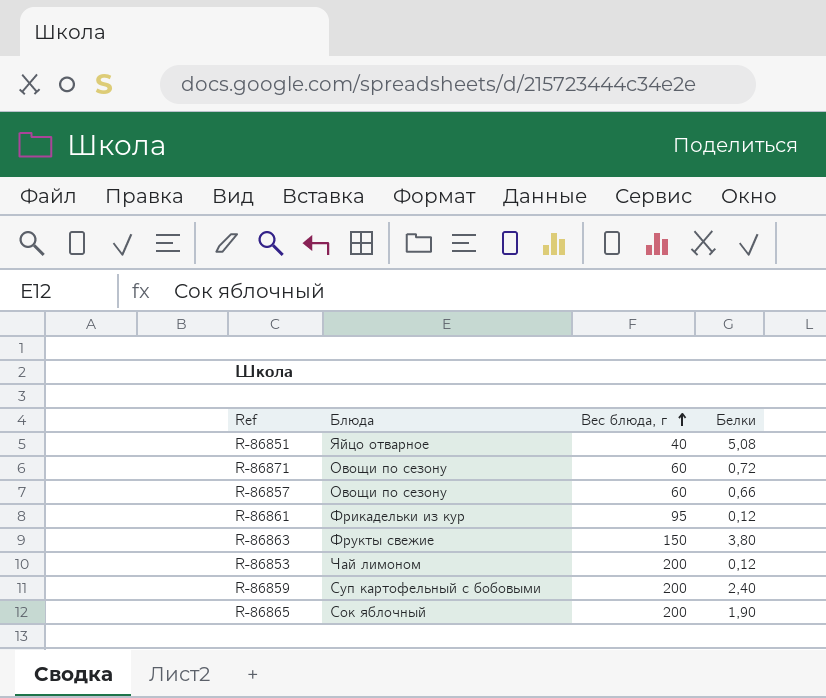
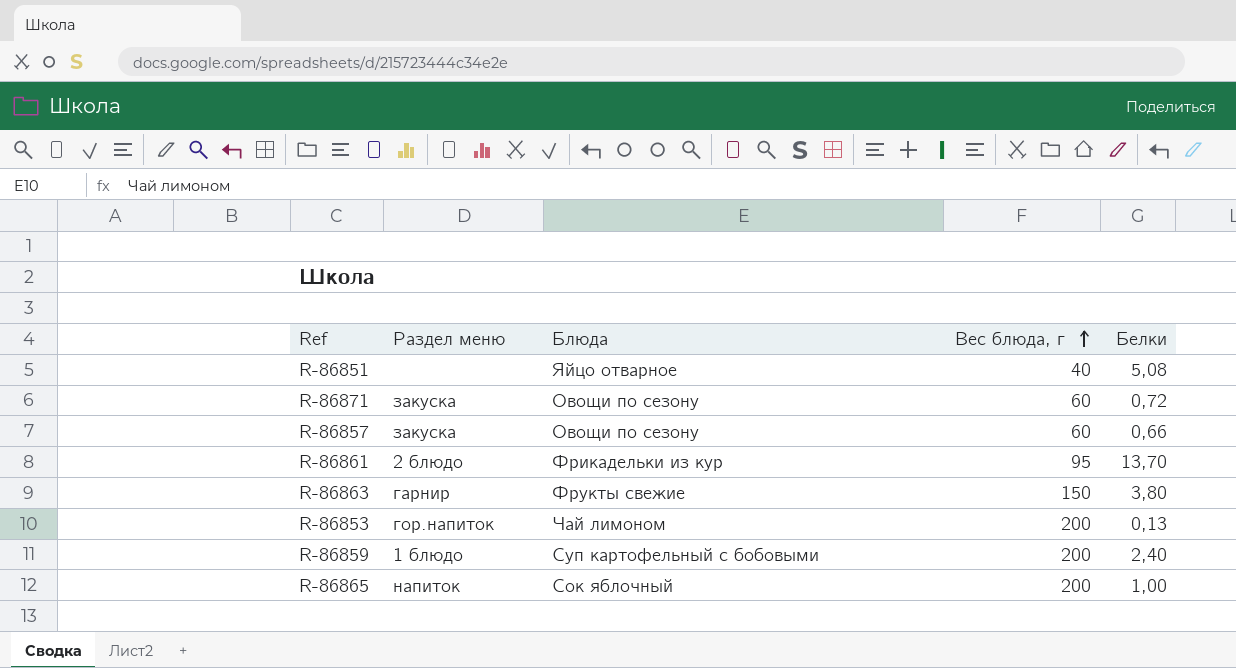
column Раздел меню | position: none -> 2
R-86861 | Белки: 0,12 -> 13,70
R-86853 | Белки: 0,12 -> 0,13
R-86865 | Белки: 1,90 -> 1,00

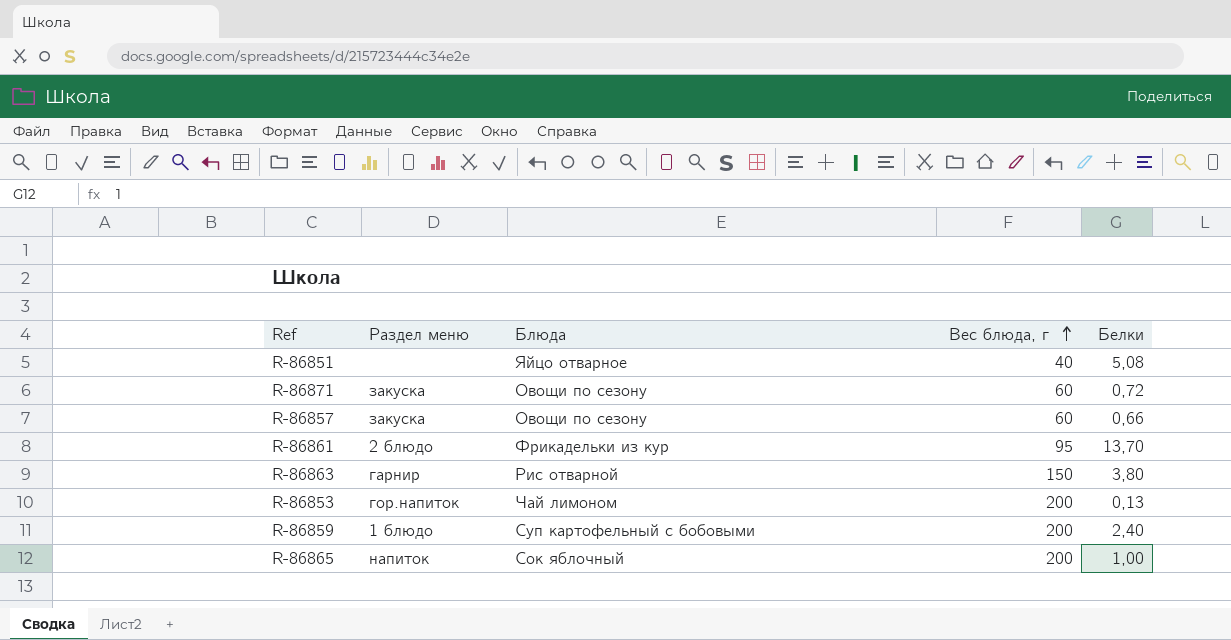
R-86863 | Блюда: Фрукты свежие -> Рис отварной

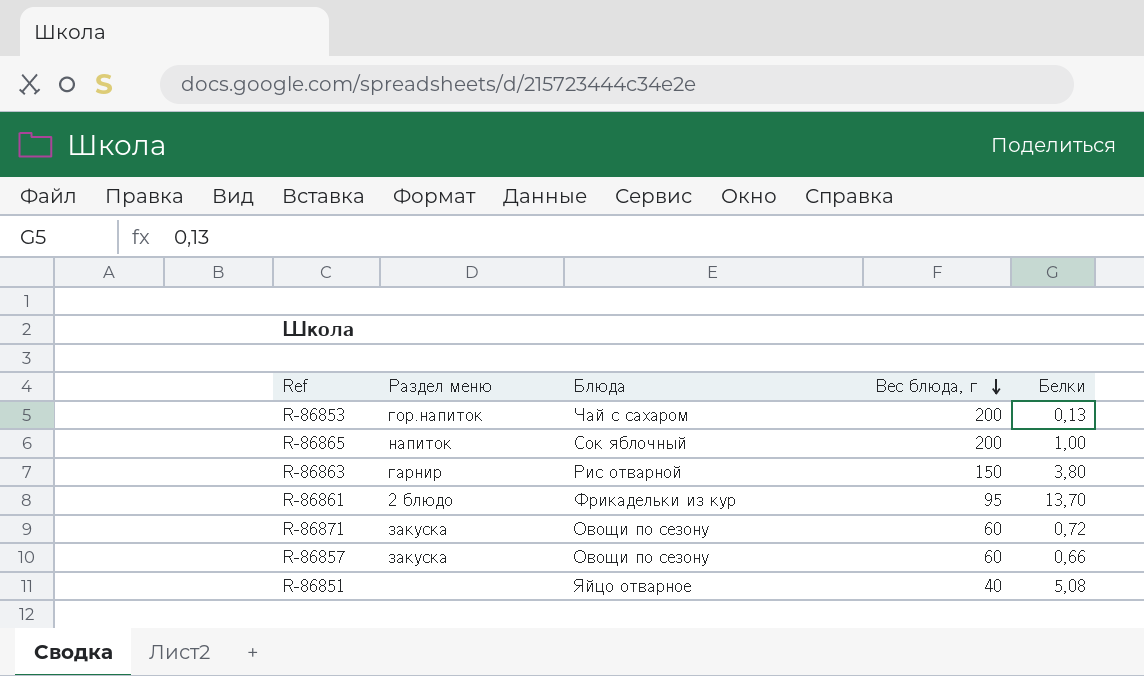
row order: Вес блюда, г ascending -> Вес блюда, г descending
row R-86859: 1 блюдо | Суп картофельный с бобовыми | 200 | 2,40 -> none
R-86853 | Блюда: Чай лимоном -> Чай с сахаром

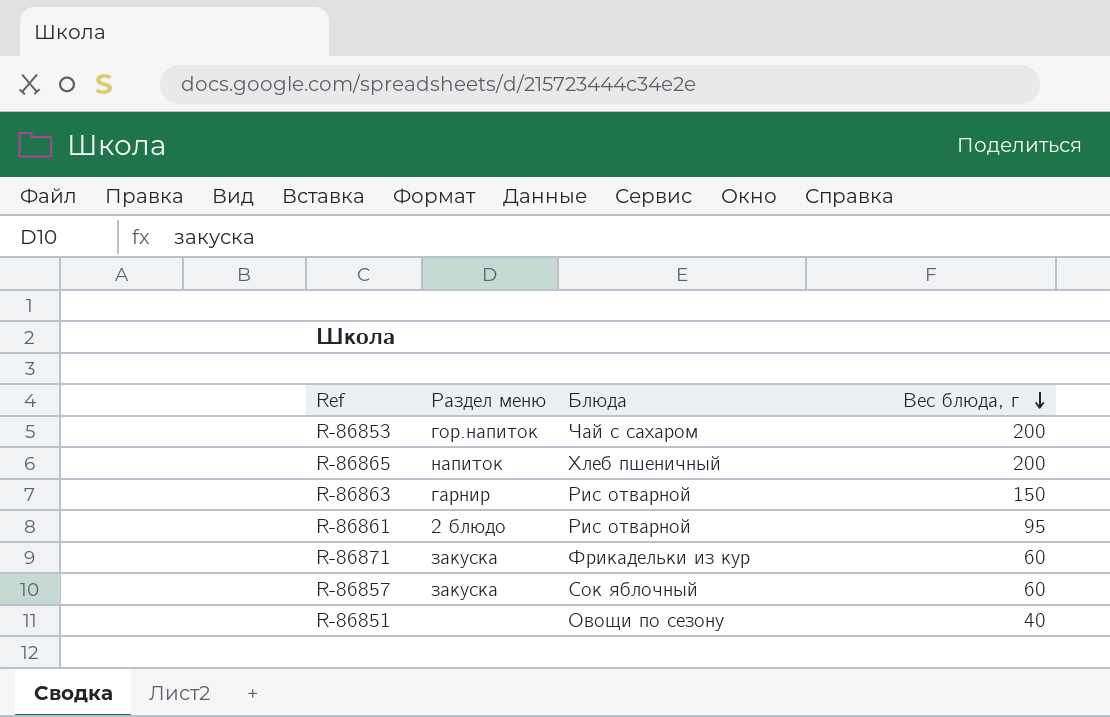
column Белки | position: 5 -> none
R-86865 | Блюда: Сок яблочный -> Хлеб пшеничный
R-86861 | Блюда: Фрикадельки из кур -> Рис отварной
R-86871 | Блюда: Овощи по сезону -> Фрикадельки из кур
R-86857 | Блюда: Овощи по сезону -> Сок яблочный
R-86851 | Блюда: Яйцо отварное -> Овощи по сезону

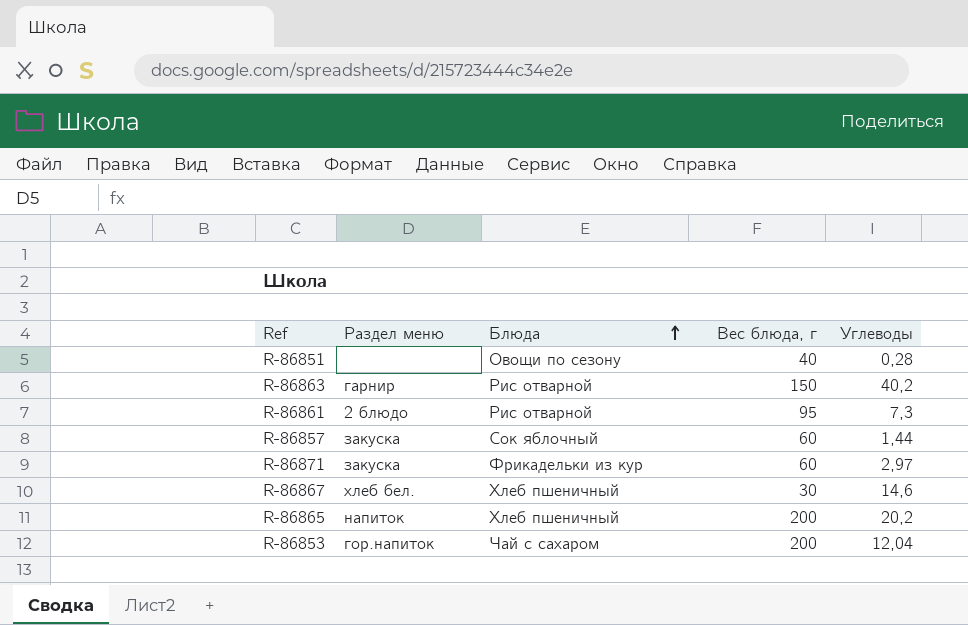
row order: Вес блюда, г descending -> Блюда ascending
column Углеводы | position: none -> 5
row R-86867: none -> хлеб бел. | Хлеб пшеничный | 30 | 14,6

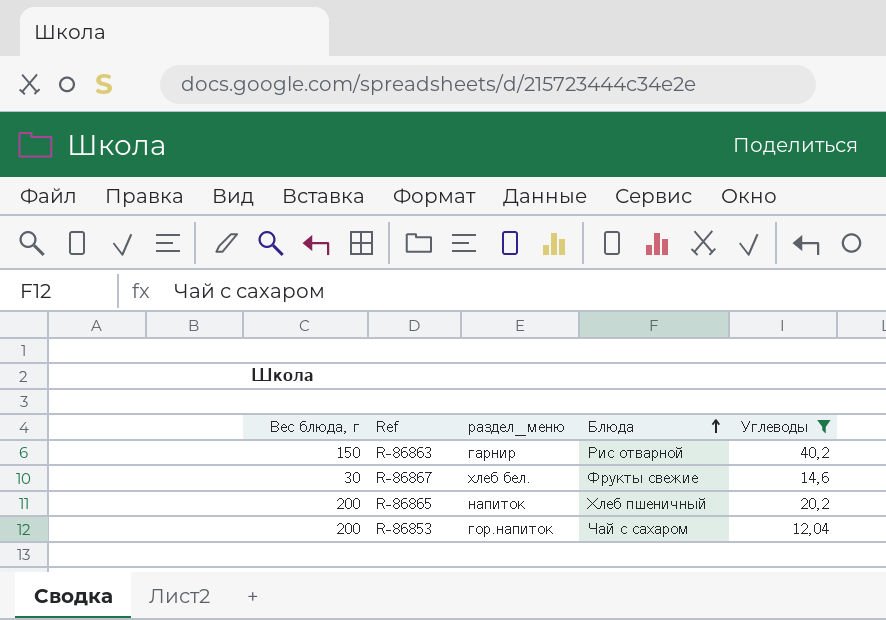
filter: none -> Углеводы >= 12,04
column Вес блюда, г | position: 4 -> 1
column name: Раздел меню -> раздел_меню
R-86867 | Блюда: Хлеб пшеничный -> Фрукты свежие

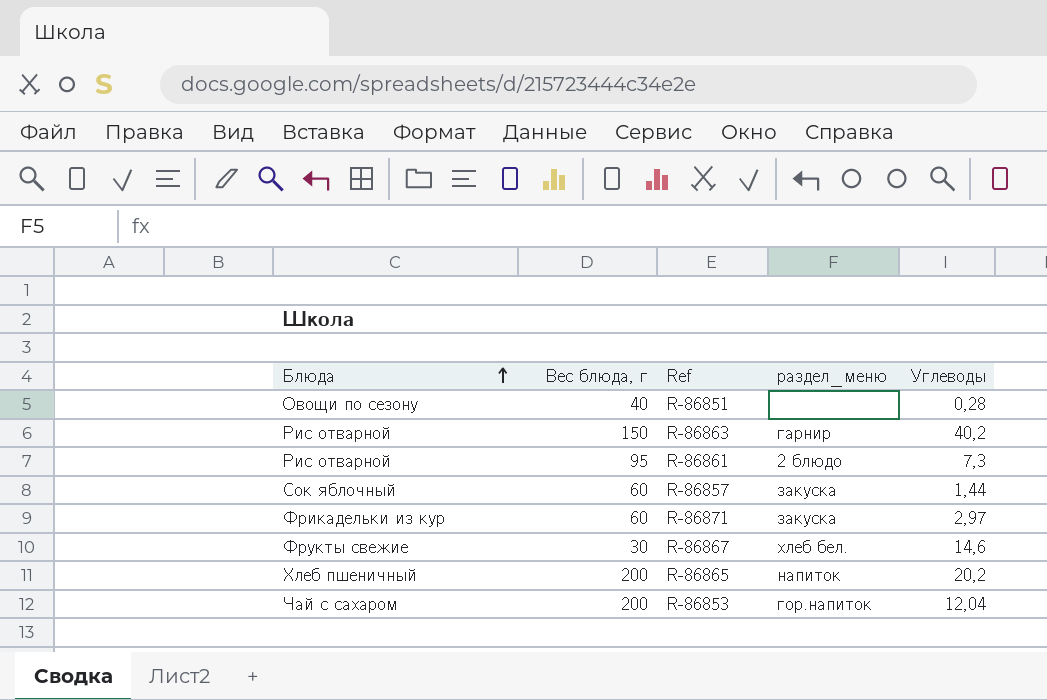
filter: Углеводы >= 12,04 -> none
column Блюда | position: 4 -> 1

